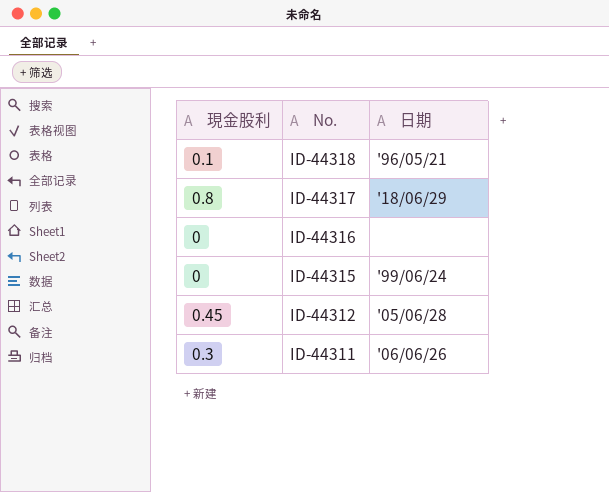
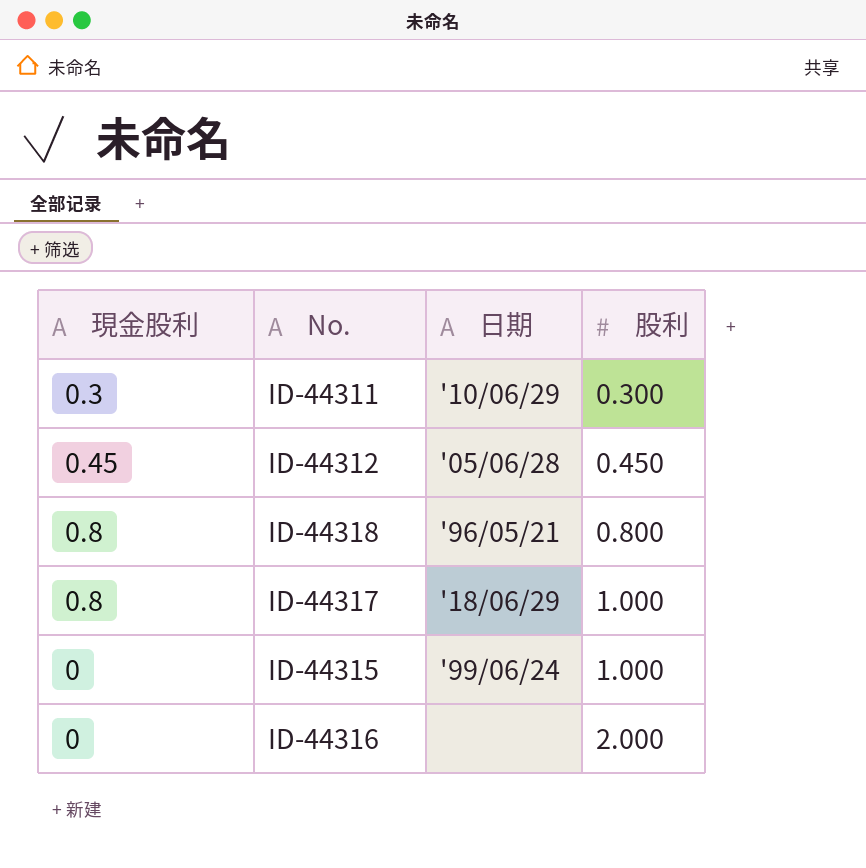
row order: No. descending -> 股利 ascending
column 股利 | position: none -> 4
ID-44311 | 日期: '06/06/26 -> '10/06/29
ID-44318 | 現金股利: 0.1 -> 0.8

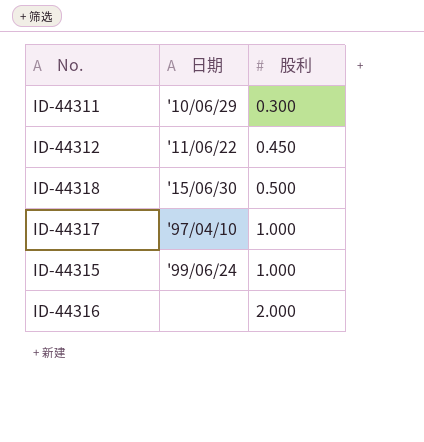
column 現金股利 | position: 1 -> none
ID-44312 | 日期: '05/06/28 -> '11/06/22
ID-44318 | 日期: '96/05/21 -> '15/06/30
ID-44318 | 股利: 0.800 -> 0.500
ID-44317 | 日期: '18/06/29 -> '97/04/10

